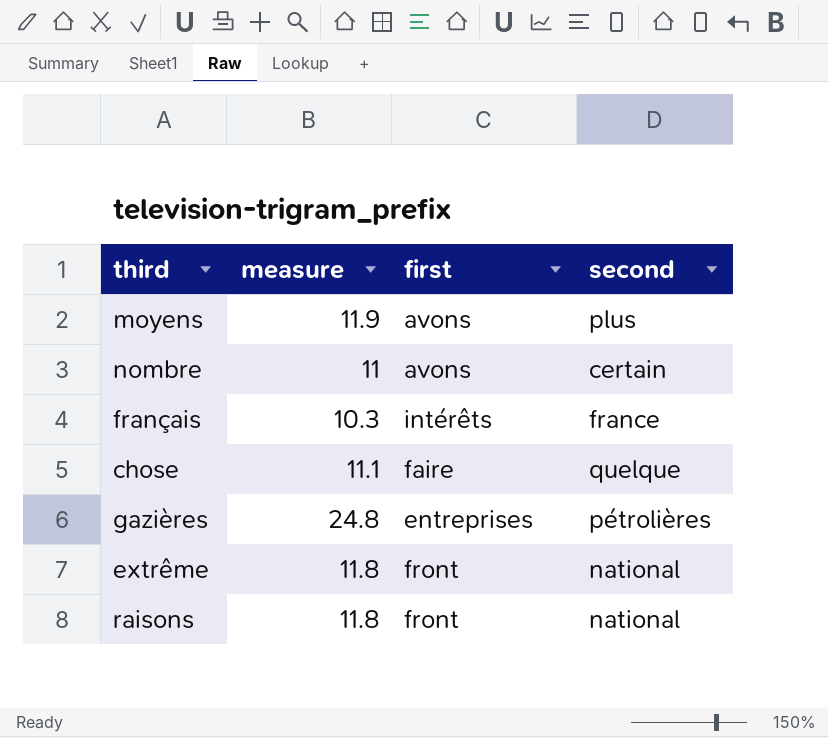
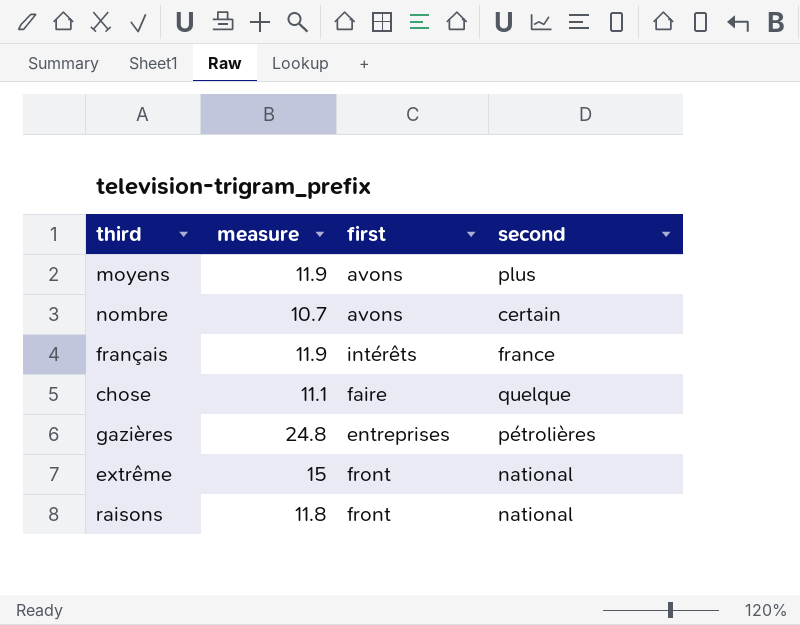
nombre | measure: 11 -> 10.7
français | measure: 10.3 -> 11.9
extrême | measure: 11.8 -> 15

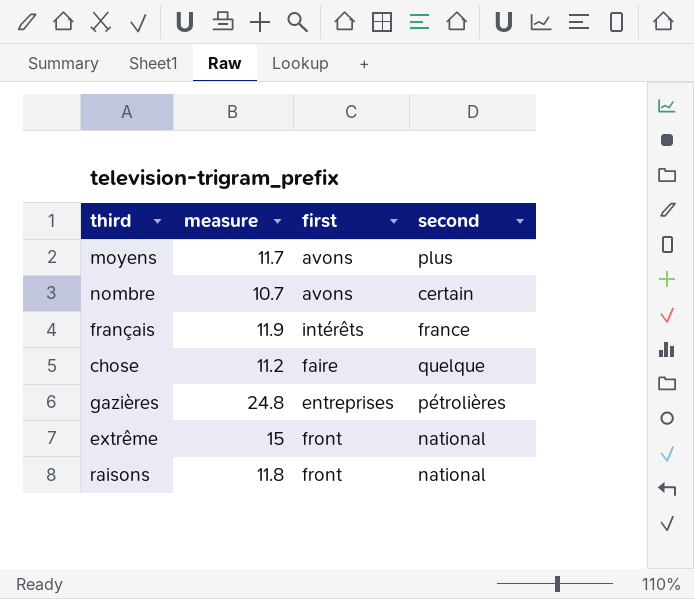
moyens | measure: 11.9 -> 11.7
chose | measure: 11.1 -> 11.2

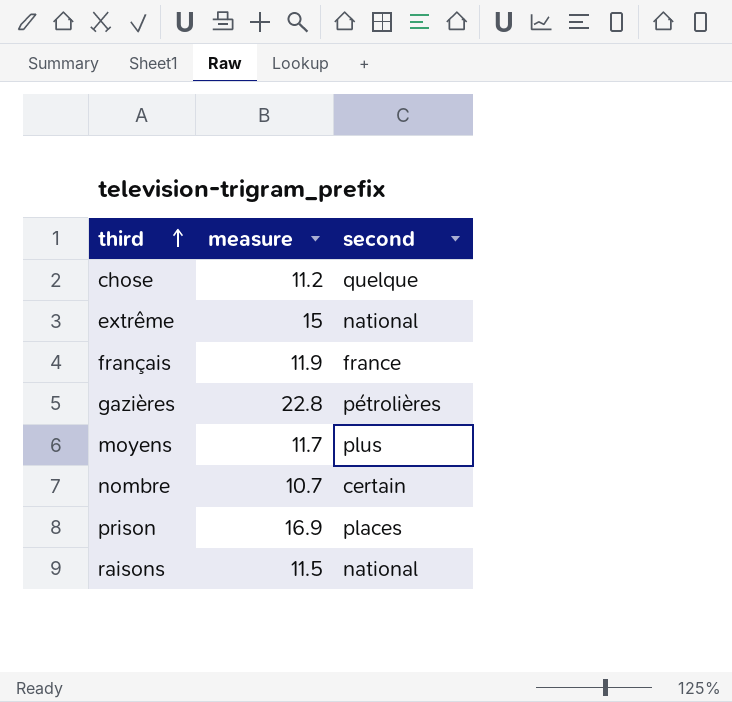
row order: none -> third ascending
column first | position: 3 -> none
gazières | measure: 24.8 -> 22.8
row prison: none -> 16.9 | places
raisons | measure: 11.8 -> 11.5

